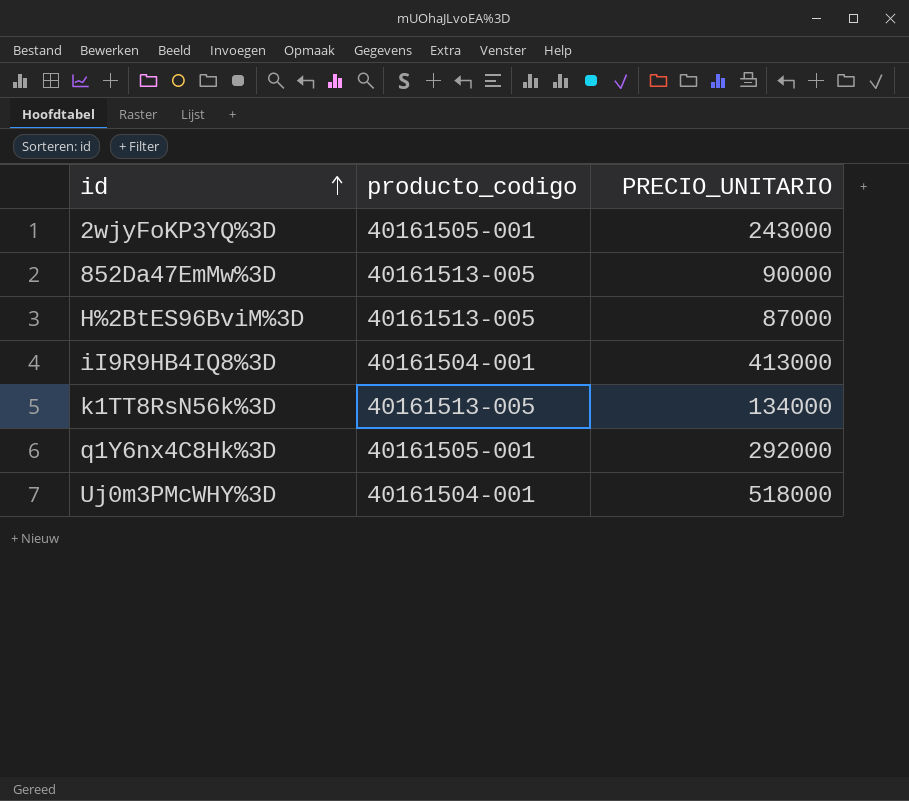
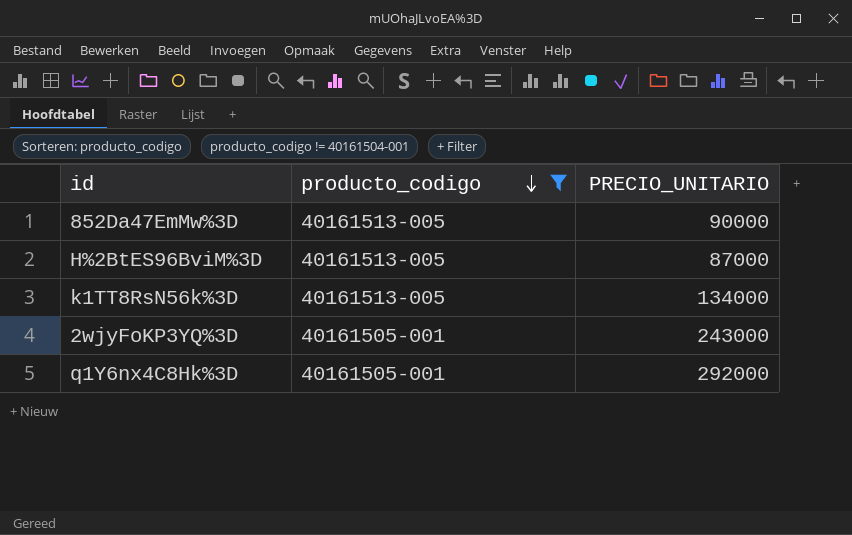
filter: none -> producto_codigo != 40161504-001
row order: id ascending -> producto_codigo descending

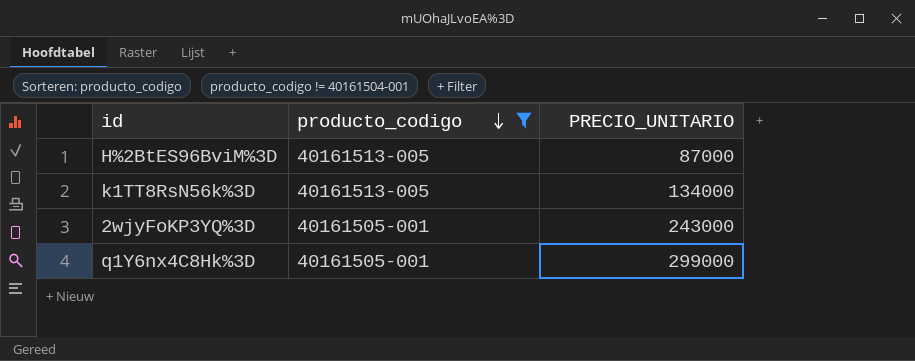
row 852Da47EmMw%3D: 40161513-005 | 90000 -> none
q1Y6nx4C8Hk%3D | PRECIO_UNITARIO: 292000 -> 299000

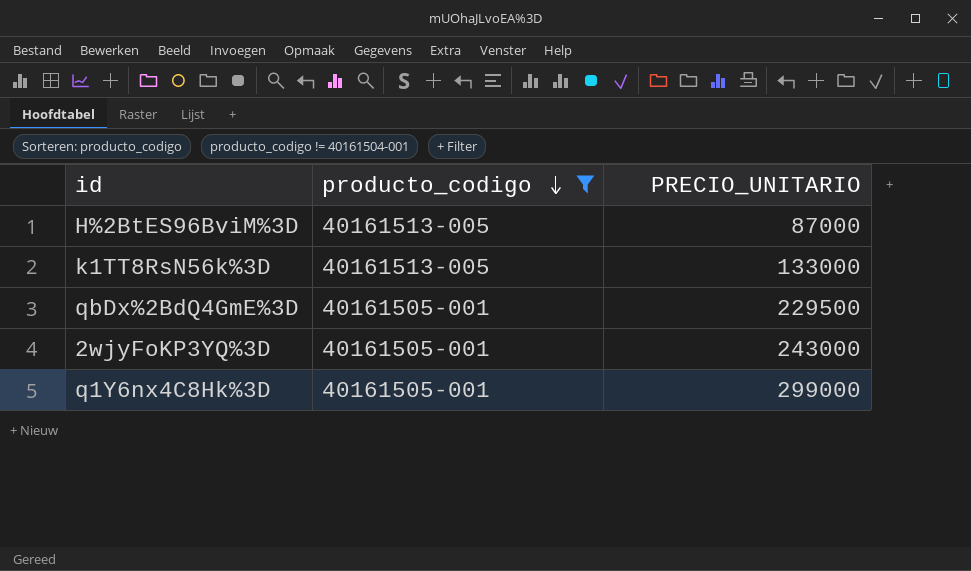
k1TT8RsN56k%3D | PRECIO_UNITARIO: 134000 -> 133000
row qbDx%2BdQ4GmE%3D: none -> 40161505-001 | 229500

